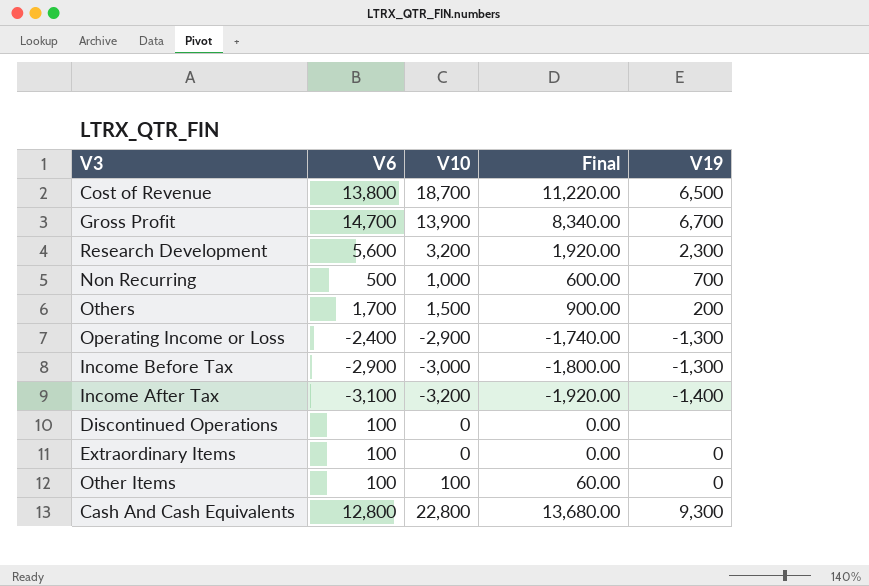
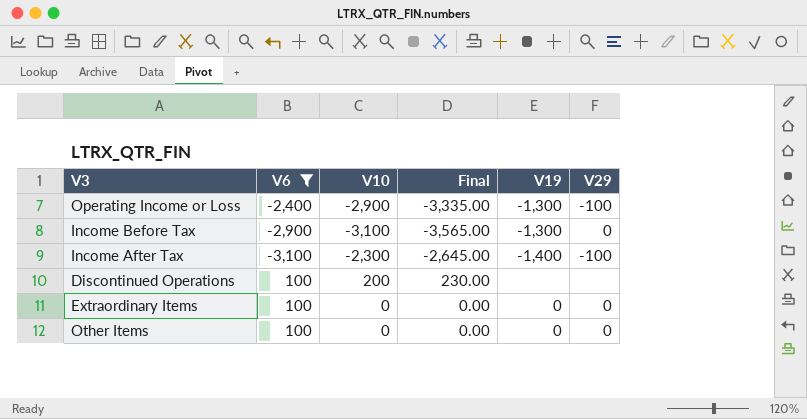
filter: none -> V6 <= 100
column Final | formula: [V10] * 0.6 -> [V10] * 1.15
column V29 | position: none -> 6
Income Before Tax | V10: -3,000 -> -3,100
Income After Tax | V10: -3,200 -> -2,300
Discontinued Operations | V10: 0 -> 200
Other Items | V10: 100 -> 0

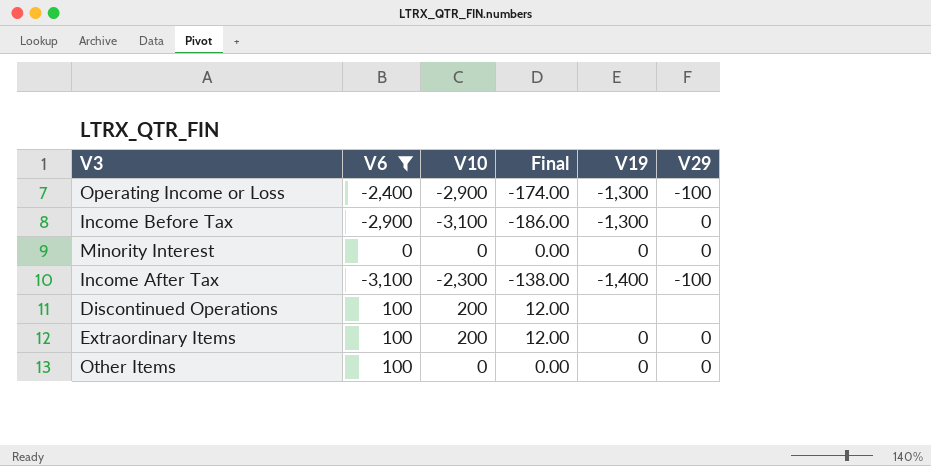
column Final | formula: [V10] * 1.15 -> [V10] * 0.06
row Minority Interest: none -> 0 | 0 | 0.00 | 0 | 0
Extraordinary Items | V10: 0 -> 200

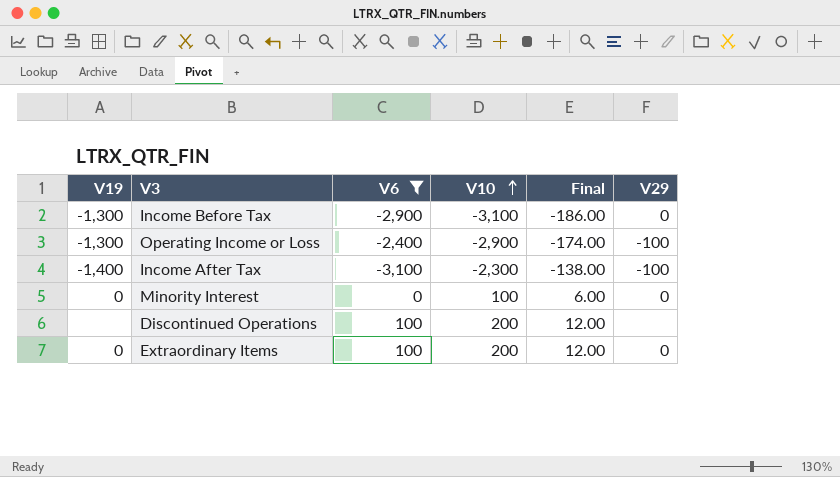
row order: none -> V10 ascending
column V19 | position: 5 -> 1
row Other Items: 100 | 0 | 0.00 | 0 | 0 -> none
Minority Interest | V10: 0 -> 100
Minority Interest | Final: 0.00 -> 6.00

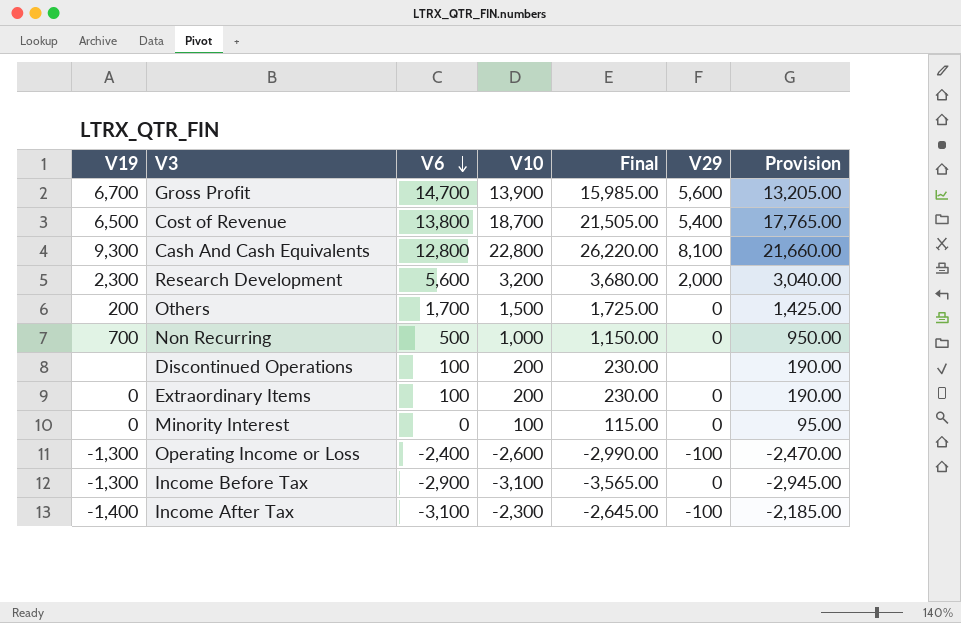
filter: V6 <= 100 -> none
row order: V10 ascending -> V6 descending
column Final | formula: [V10] * 0.06 -> [V10] * 1.15
column Provision | formula: none -> [V10] * 0.95
Operating Income or Loss | V10: -2,900 -> -2,600

